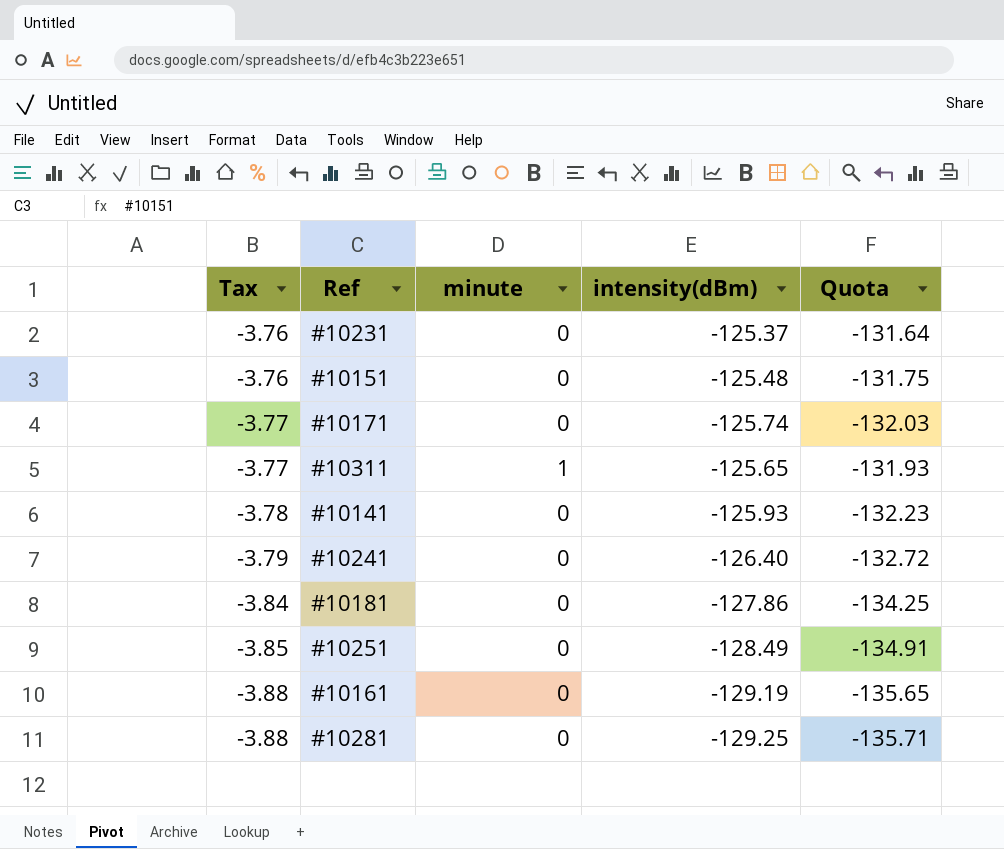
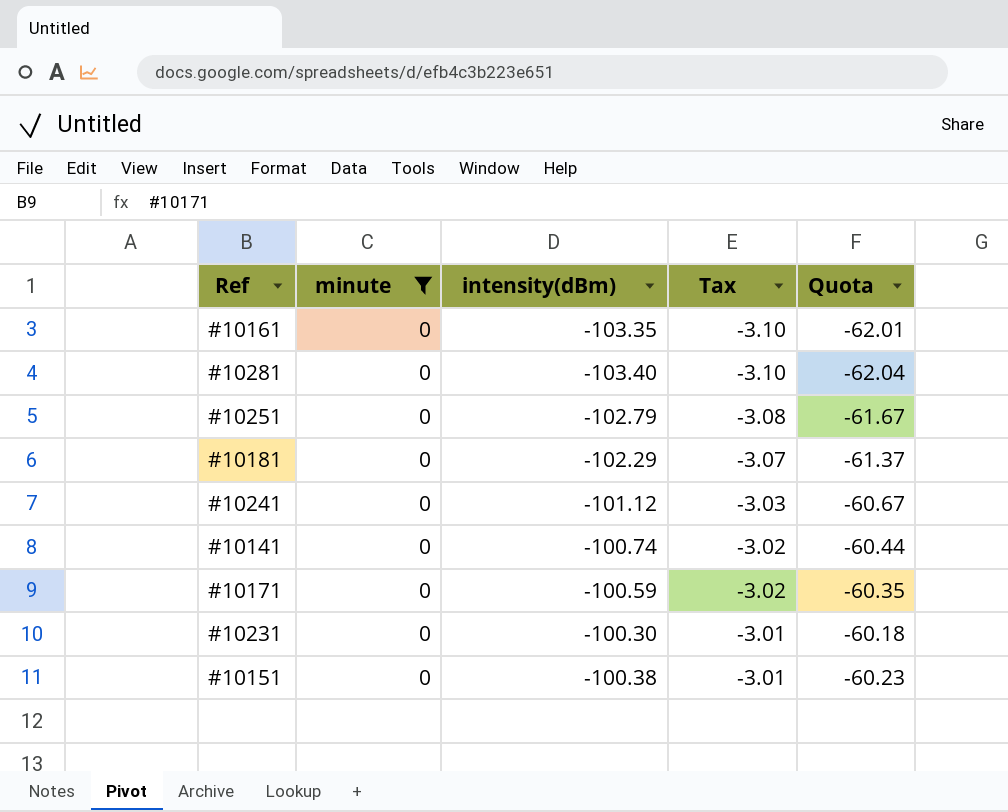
filter: none -> minute = 0
row order: Tax descending -> Tax ascending
column Tax | position: 1 -> 4
column Quota | formula: [intensity(dBm)] * 1.05 -> [intensity(dBm)] * 0.6
#10161 | intensity(dBm): -129.19 -> -103.35
#10161 | Tax: -3.88 -> -3.10
#10281 | intensity(dBm): -129.25 -> -103.40
#10281 | Tax: -3.88 -> -3.10
#10251 | intensity(dBm): -128.49 -> -102.79
#10251 | Tax: -3.85 -> -3.08
#10181 | intensity(dBm): -127.86 -> -102.29
#10181 | Tax: -3.84 -> -3.07
#10241 | intensity(dBm): -126.40 -> -101.12
#10241 | Tax: -3.79 -> -3.03
#10141 | intensity(dBm): -125.93 -> -100.74
#10141 | Tax: -3.78 -> -3.02
#10171 | intensity(dBm): -125.74 -> -100.59
#10171 | Tax: -3.77 -> -3.02
#10231 | intensity(dBm): -125.37 -> -100.30
#10231 | Tax: -3.76 -> -3.01
#10151 | intensity(dBm): -125.48 -> -100.38
#10151 | Tax: -3.76 -> -3.01

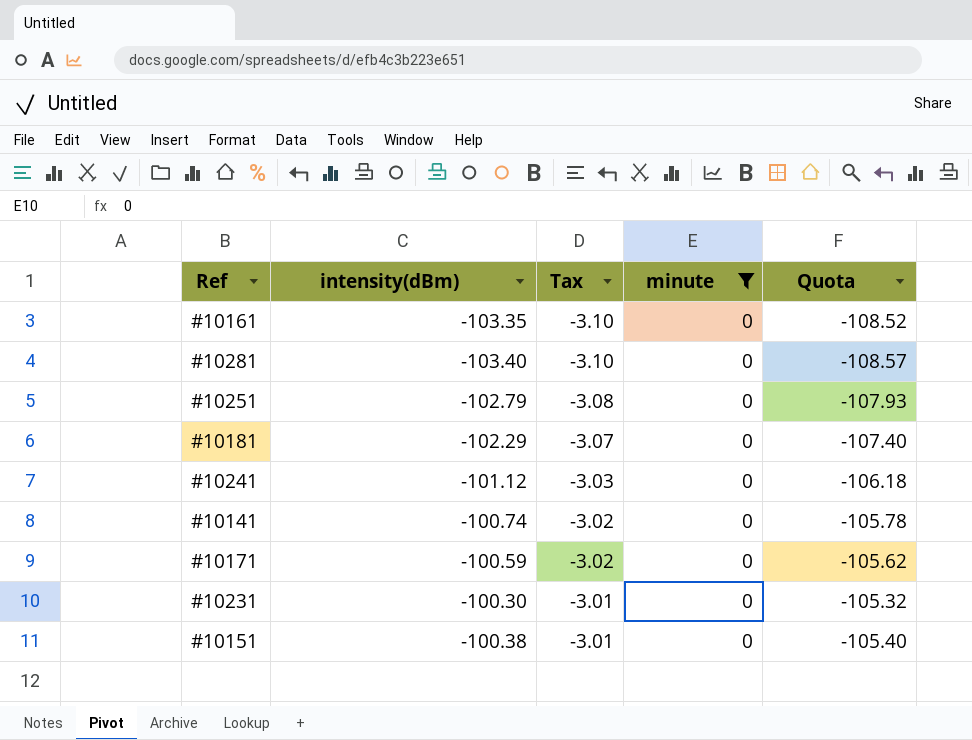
column minute | position: 2 -> 4
column Quota | formula: [intensity(dBm)] * 0.6 -> [intensity(dBm)] * 1.05

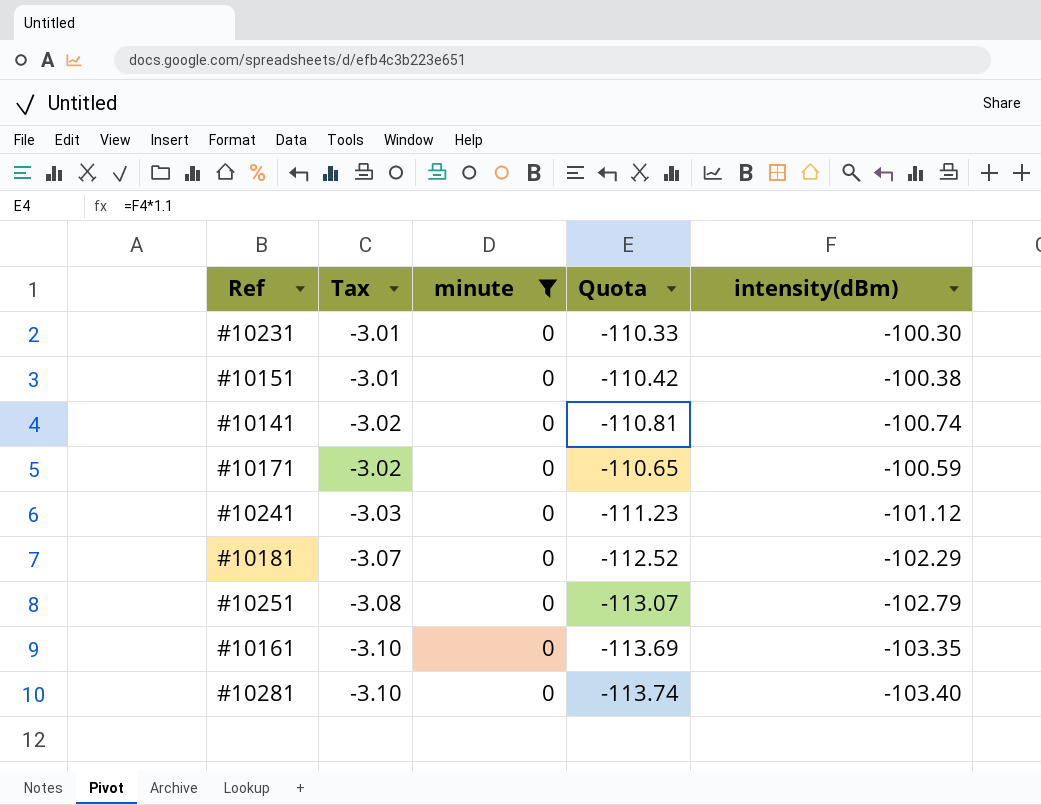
row order: Tax ascending -> Tax descending
column Quota | formula: [intensity(dBm)] * 1.05 -> [intensity(dBm)] * 1.1
column intensity(dBm) | position: 2 -> 5

